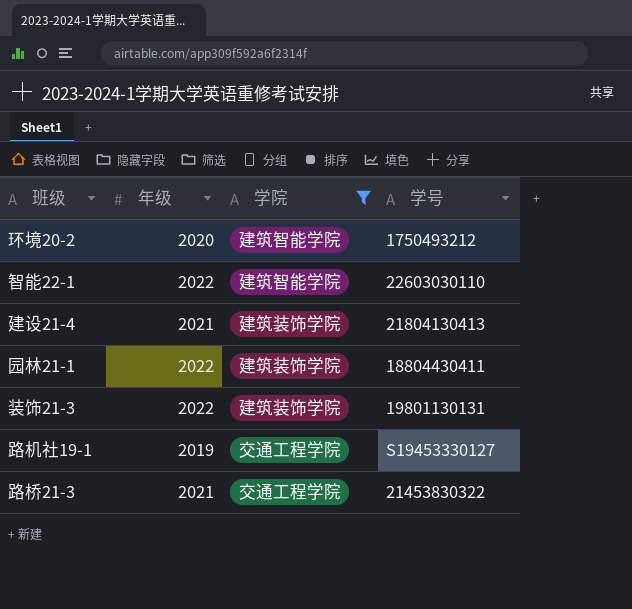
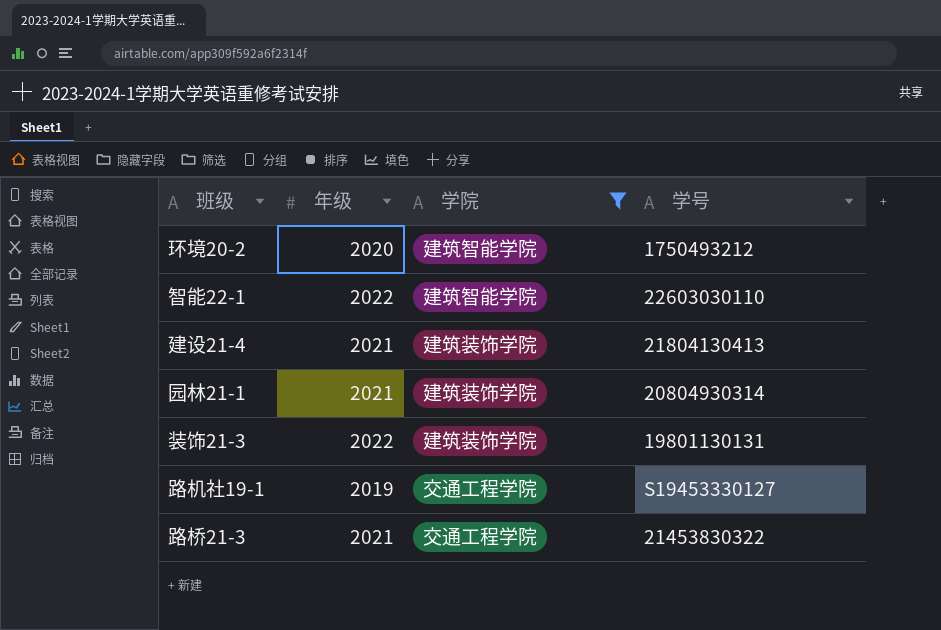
园林21-1 | 年级: 2022 -> 2021
园林21-1 | 学号: 18804430411 -> 20804930314

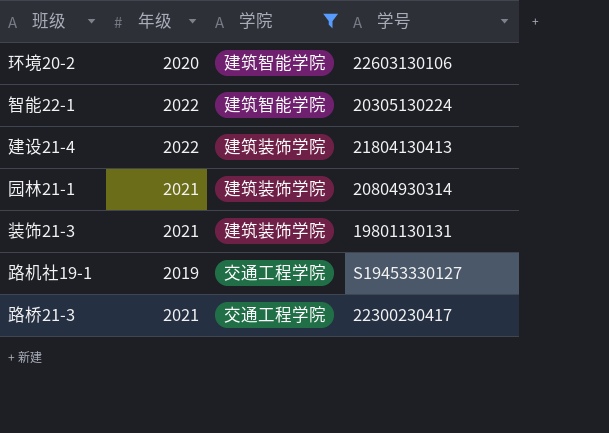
环境20-2 | 学号: 1750493212 -> 22603130106
智能22-1 | 学号: 22603030110 -> 20305130224
建设21-4 | 年级: 2021 -> 2022
装饰21-3 | 年级: 2022 -> 2021
路桥21-3 | 学号: 21453830322 -> 22300230417

